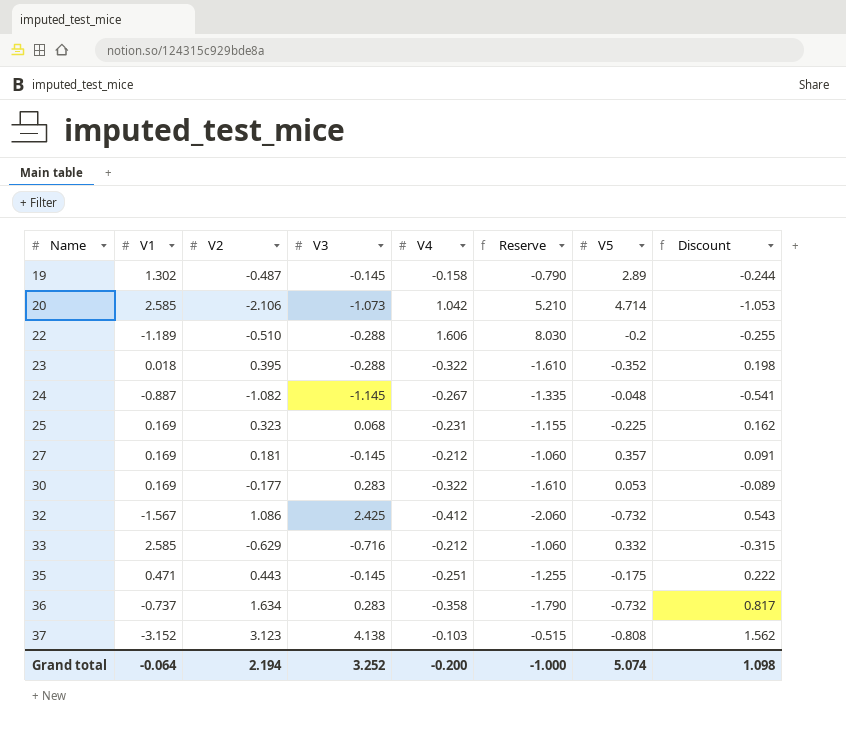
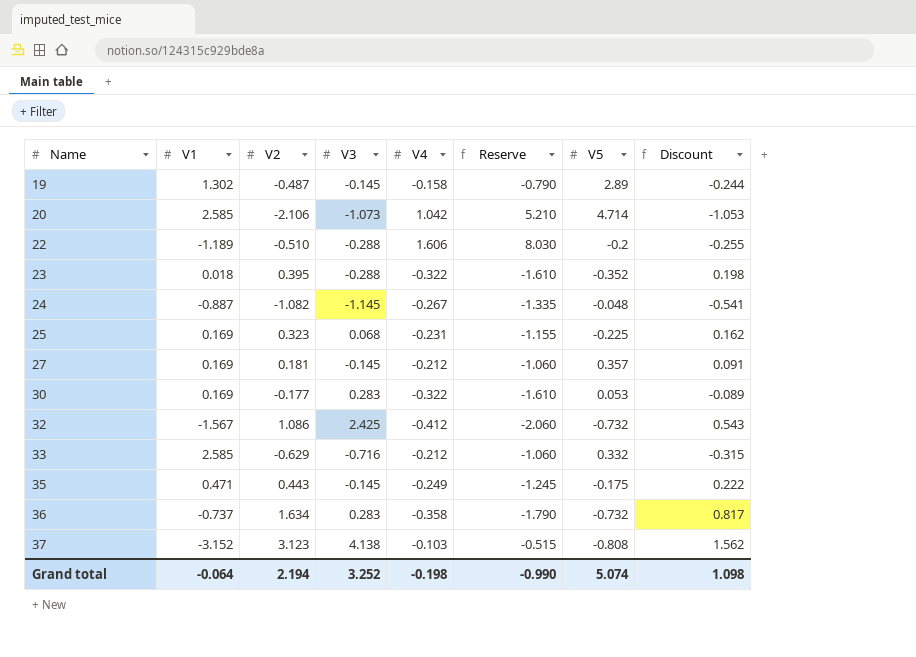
35 | V4: -0.251 -> -0.249
35 | Reserve: -1.255 -> -1.245
Grand total | V4: -0.200 -> -0.198
Grand total | Reserve: -1.000 -> -0.990

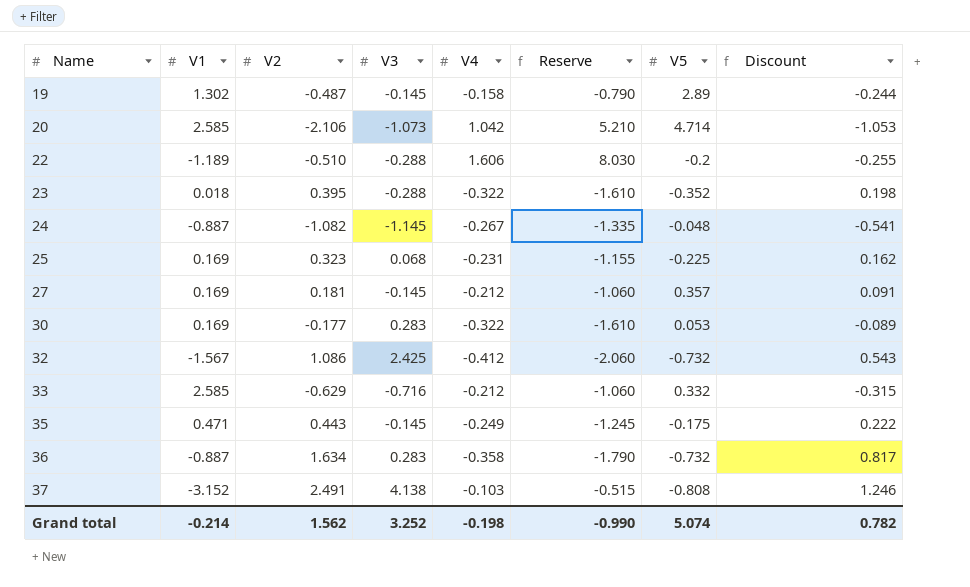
36 | V1: -0.737 -> -0.887
37 | V2: 3.123 -> 2.491
37 | Discount: 1.562 -> 1.246
Grand total | V1: -0.064 -> -0.214
Grand total | V2: 2.194 -> 1.562
Grand total | Discount: 1.098 -> 0.782

